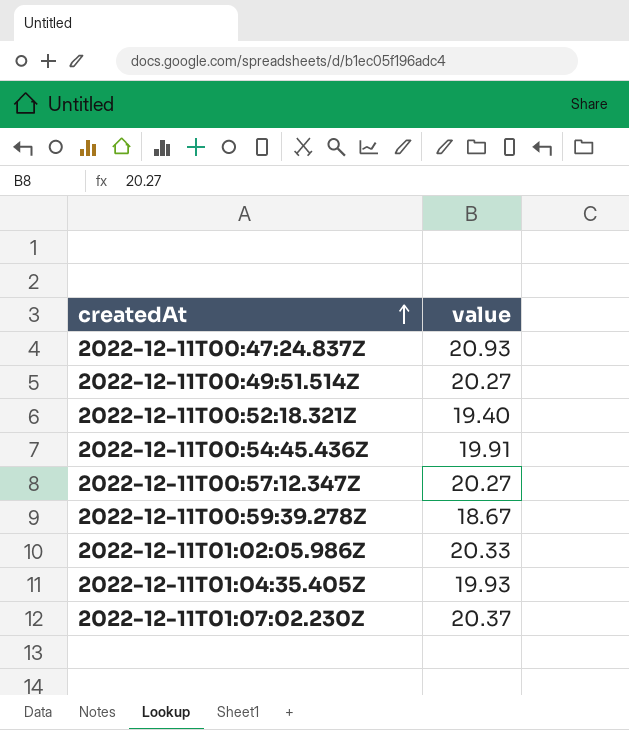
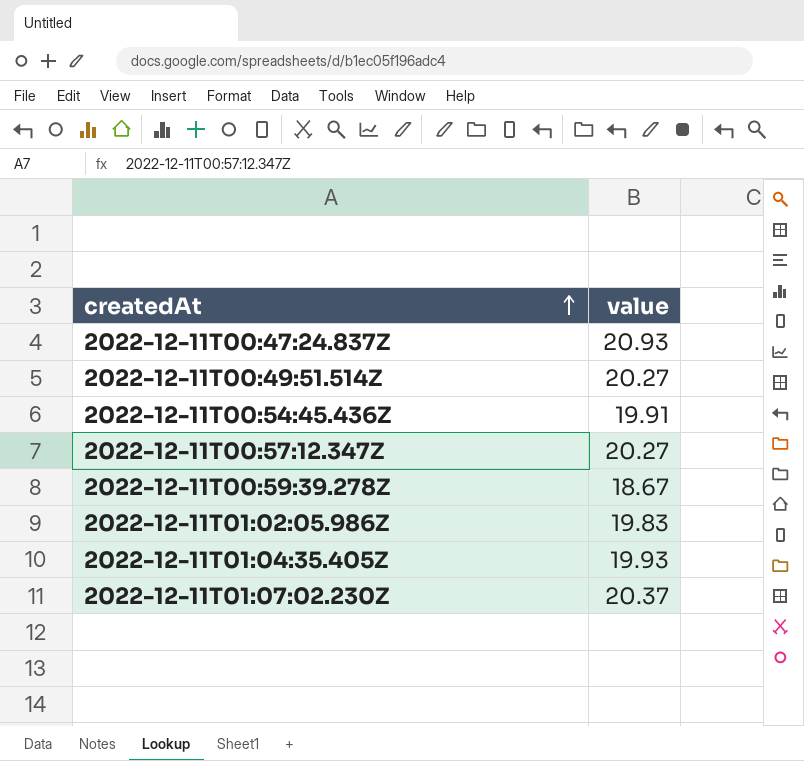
row 2022-12-11T00:52:18.321Z: 19.40 -> none
2022-12-11T01:02:05.986Z | value: 20.33 -> 19.83

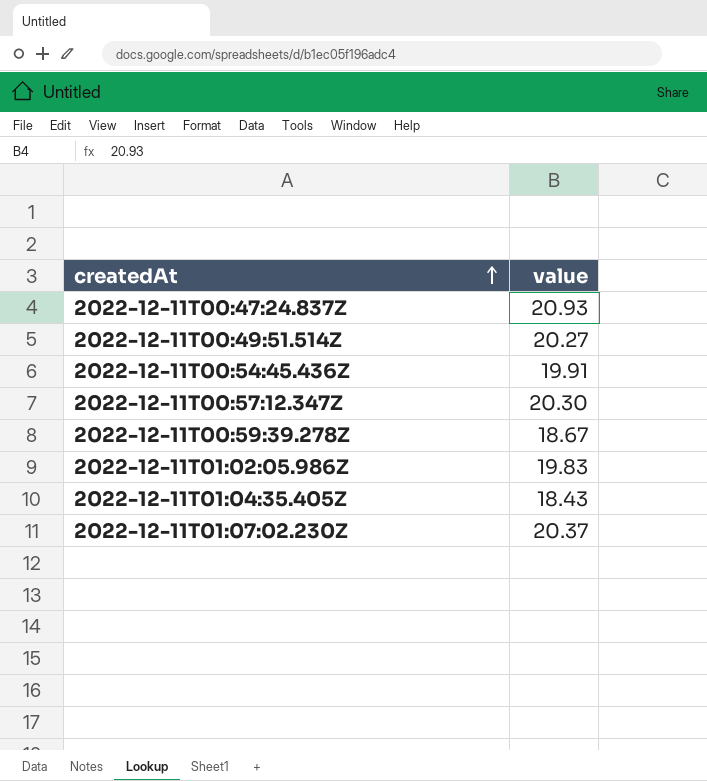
2022-12-11T00:57:12.347Z | value: 20.27 -> 20.30
2022-12-11T01:04:35.405Z | value: 19.93 -> 18.43

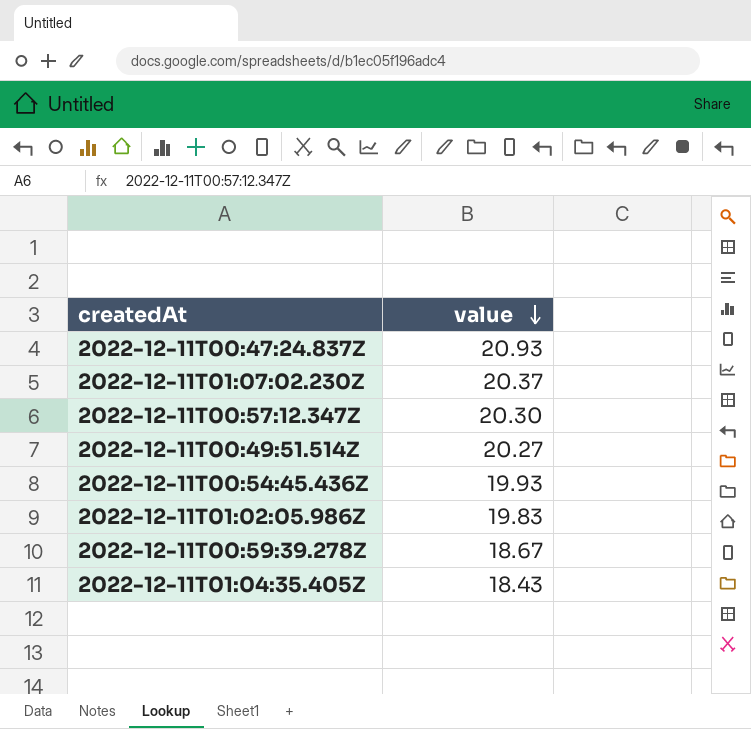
row order: createdAt ascending -> value descending
2022-12-11T00:54:45.436Z | value: 19.91 -> 19.93

